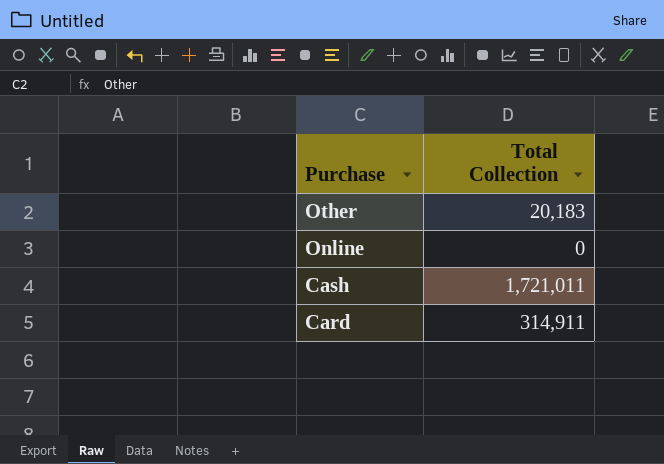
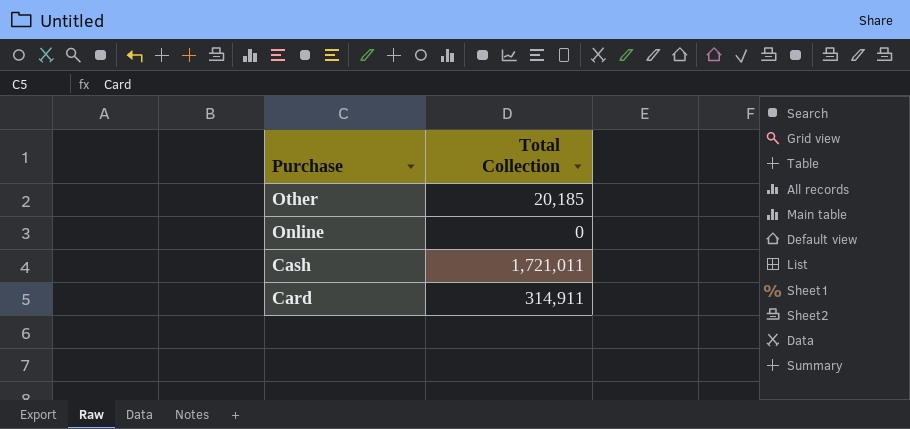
Other | Total Collection: 20,183 -> 20,185

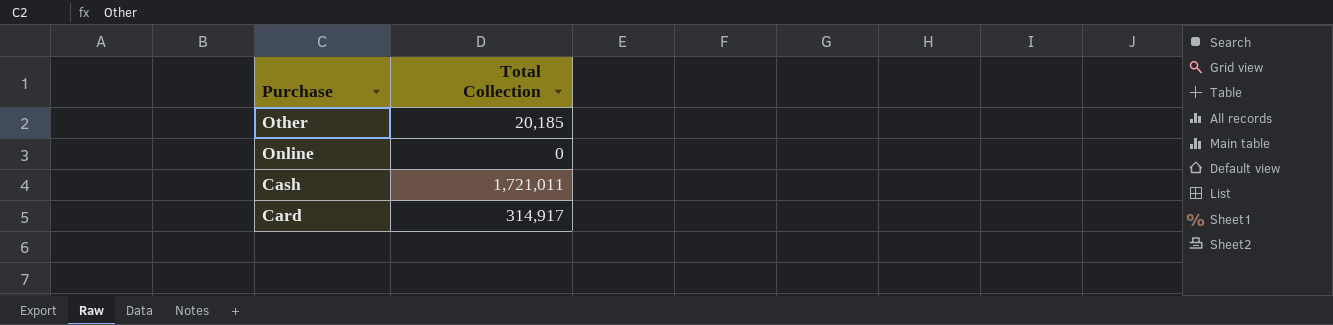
Card | Total Collection: 314,911 -> 314,917

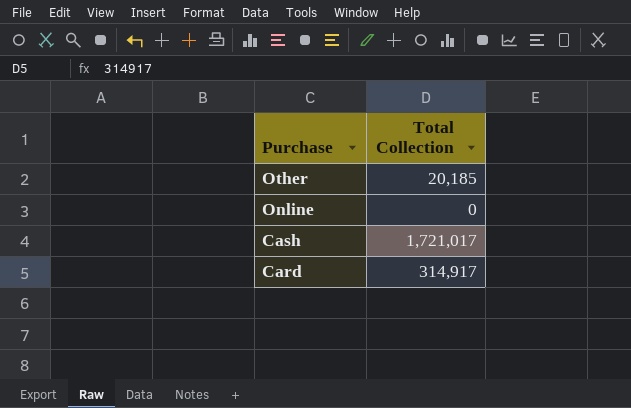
Cash | Total Collection: 1,721,011 -> 1,721,017

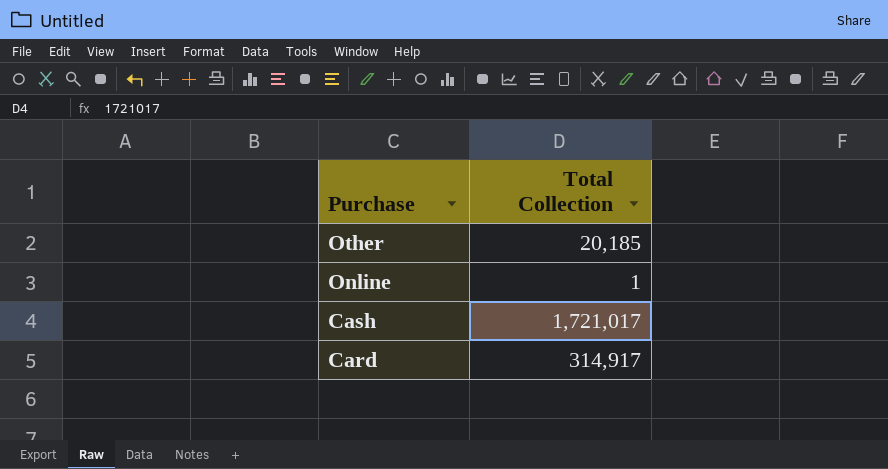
Online | Total Collection: 0 -> 1

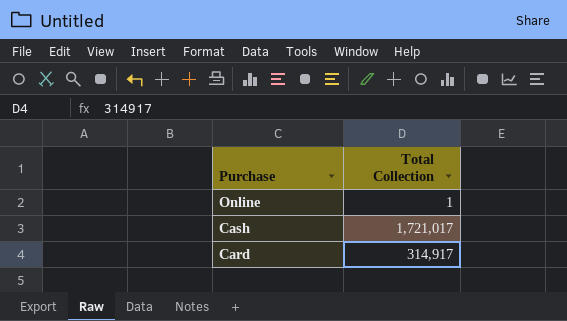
row Other: 20,185 -> none

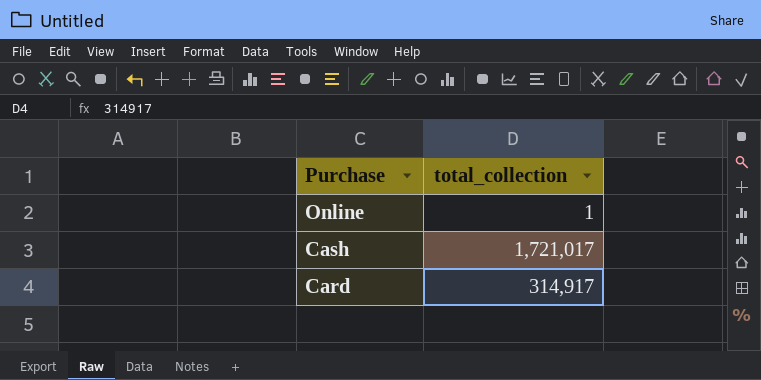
column name: Total Collection -> total_collection

